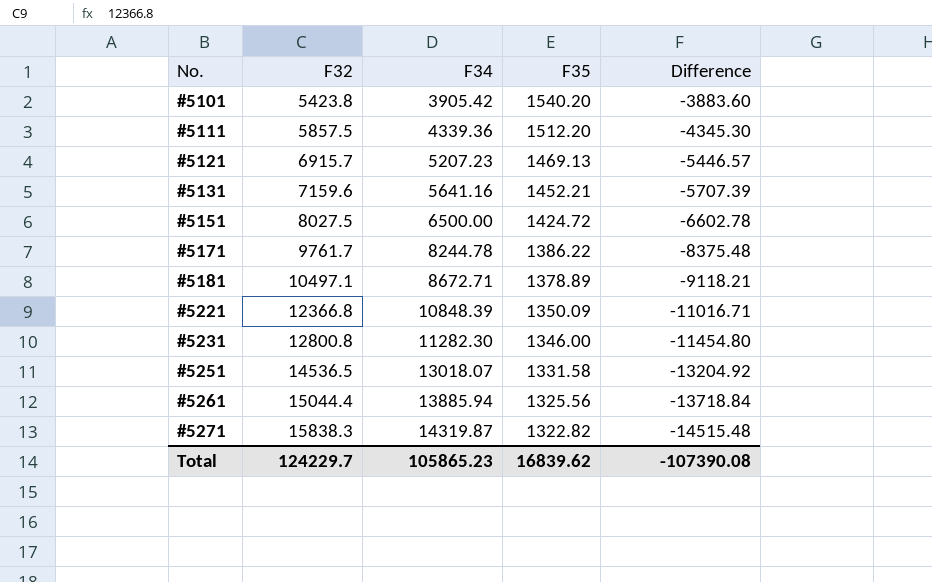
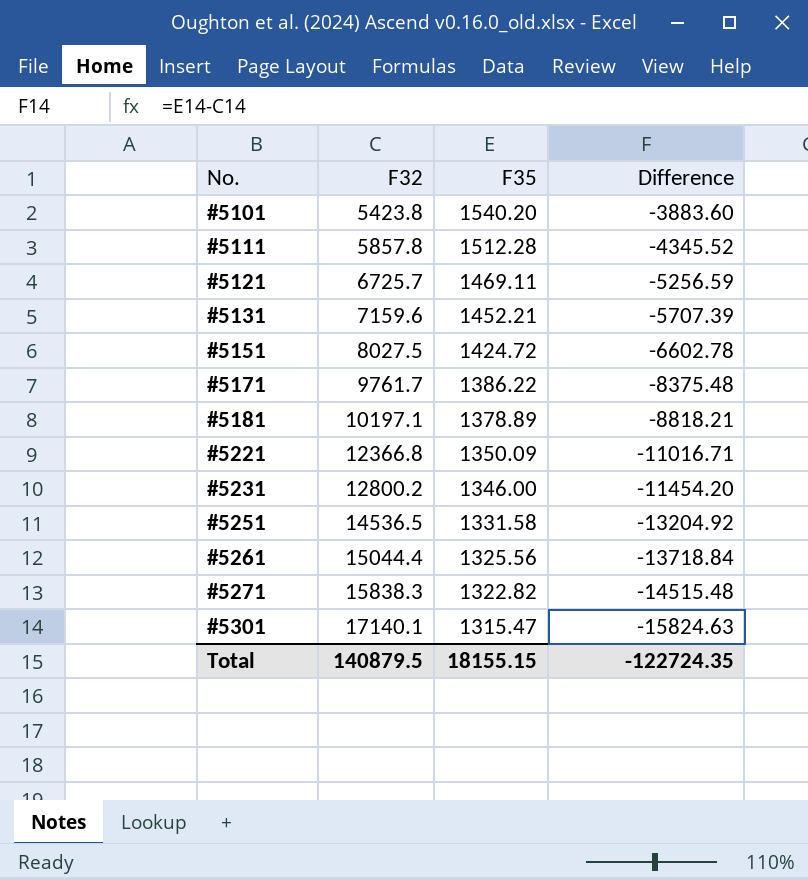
column F34 | position: 3 -> none
#5111 | F32: 5857.5 -> 5857.8
#5111 | F35: 1512.20 -> 1512.28
#5111 | Difference: -4345.30 -> -4345.52
#5121 | F32: 6915.7 -> 6725.7
#5121 | F35: 1469.13 -> 1469.11
#5121 | Difference: -5446.57 -> -5256.59
#5181 | F32: 10497.1 -> 10197.1
#5181 | Difference: -9118.21 -> -8818.21
#5231 | F32: 12800.8 -> 12800.2
#5231 | Difference: -11454.80 -> -11454.20
row #5301: none -> 17140.1 | 1315.47 | -15824.63
Total | F32: 124229.7 -> 140879.5
Total | F35: 16839.62 -> 18155.15
Total | Difference: -107390.08 -> -122724.35

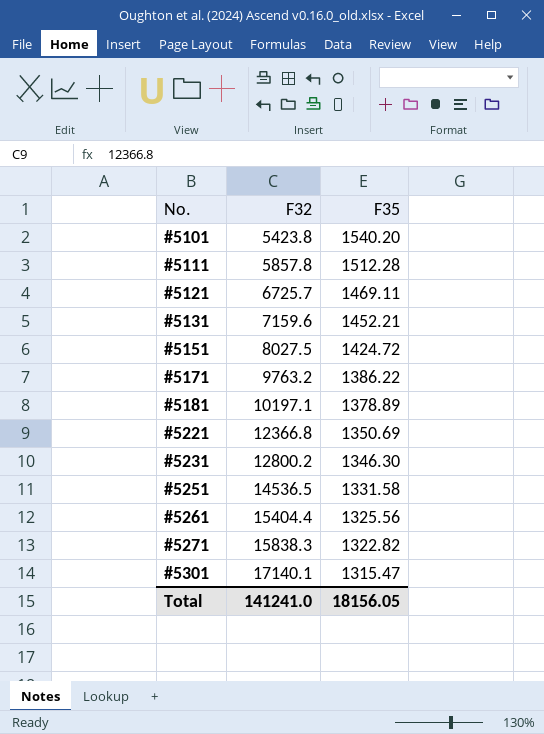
column Difference | formula: [F35] - [F32] -> none
#5171 | F32: 9761.7 -> 9763.2
#5221 | F35: 1350.09 -> 1350.69
#5231 | F35: 1346.00 -> 1346.30
#5261 | F32: 15044.4 -> 15404.4
Total | F32: 140879.5 -> 141241.0
Total | F35: 18155.15 -> 18156.05

